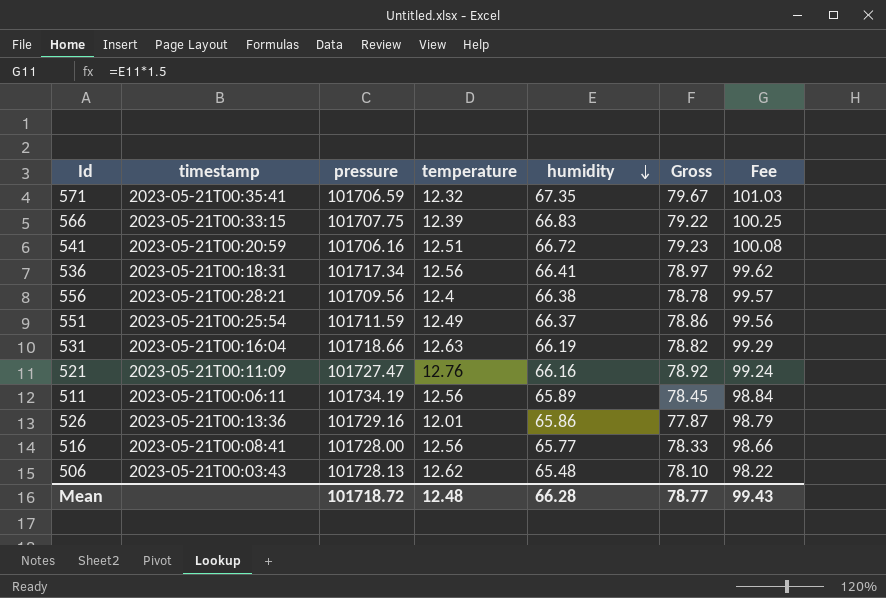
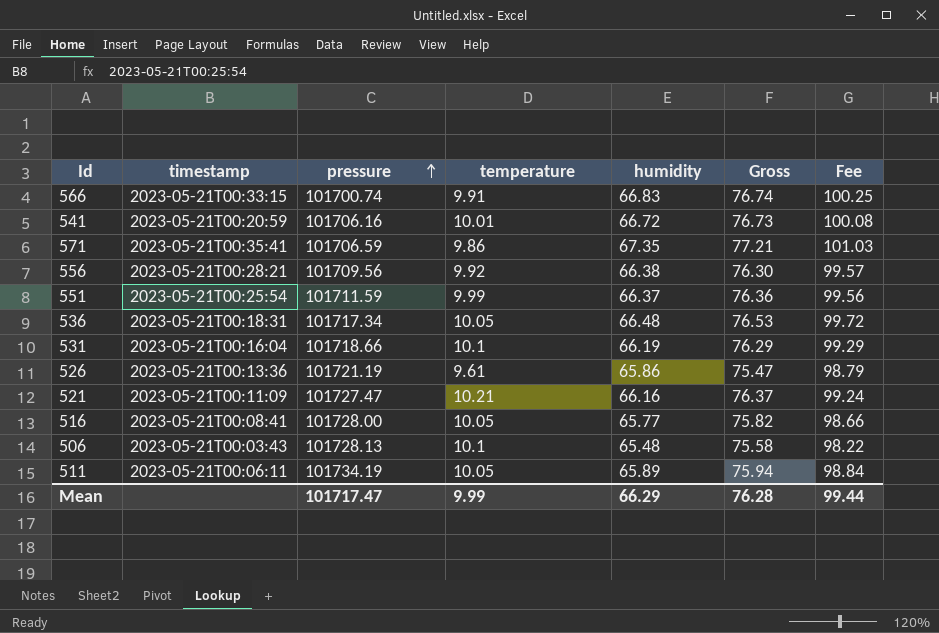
row order: humidity descending -> pressure ascending
566 | pressure: 101707.75 -> 101700.74
566 | temperature: 12.39 -> 9.91
566 | Gross: 79.22 -> 76.74
541 | temperature: 12.51 -> 10.01
541 | Gross: 79.23 -> 76.73
571 | temperature: 12.32 -> 9.86
571 | Gross: 79.67 -> 77.21
556 | temperature: 12.4 -> 9.92
556 | Gross: 78.78 -> 76.30
551 | temperature: 12.49 -> 9.99
551 | Gross: 78.86 -> 76.36
536 | temperature: 12.56 -> 10.05
536 | humidity: 66.41 -> 66.48
536 | Gross: 78.97 -> 76.53
536 | Fee: 99.62 -> 99.72
531 | temperature: 12.63 -> 10.1
531 | Gross: 78.82 -> 76.29
526 | pressure: 101729.16 -> 101721.19
526 | temperature: 12.01 -> 9.61
526 | Gross: 77.87 -> 75.47
521 | temperature: 12.76 -> 10.21
521 | Gross: 78.92 -> 76.37
516 | temperature: 12.56 -> 10.05
516 | Gross: 78.33 -> 75.82
506 | temperature: 12.62 -> 10.1
506 | Gross: 78.10 -> 75.58
511 | temperature: 12.56 -> 10.05
511 | Gross: 78.45 -> 75.94
Mean | pressure: 101718.72 -> 101717.47
Mean | temperature: 12.48 -> 9.99
Mean | humidity: 66.28 -> 66.29
Mean | Gross: 78.77 -> 76.28
Mean | Fee: 99.43 -> 99.44

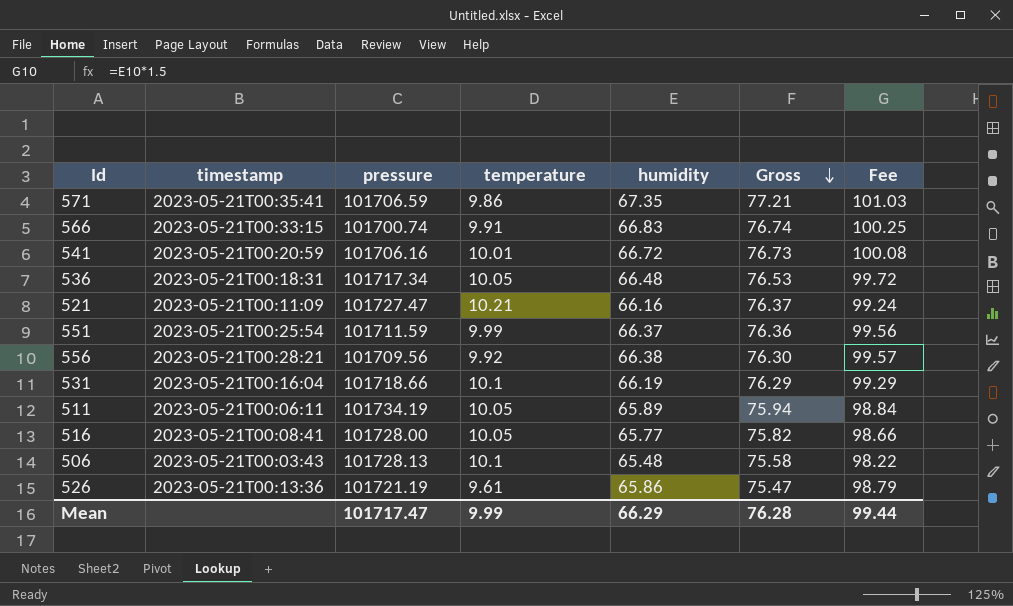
row order: pressure ascending -> Gross descending

